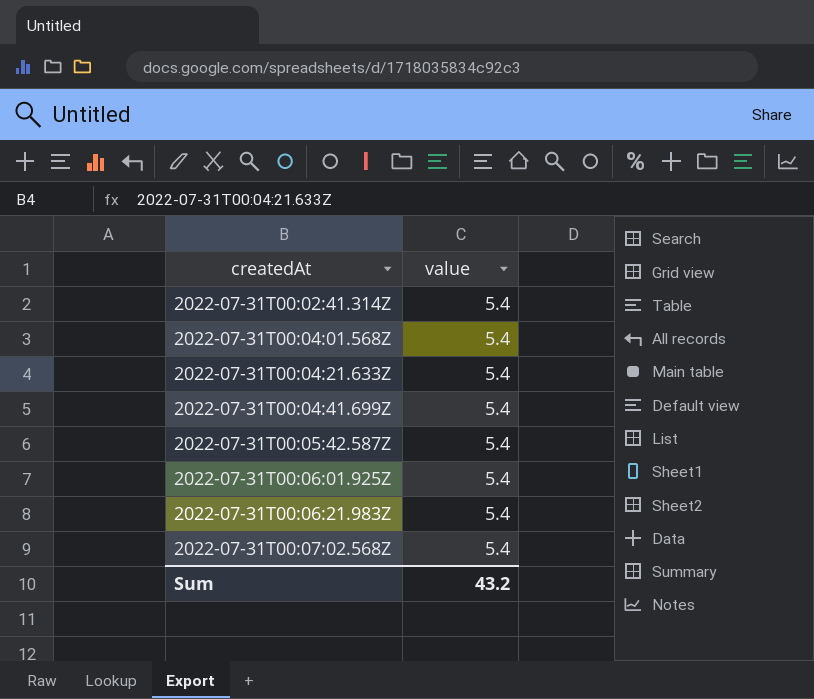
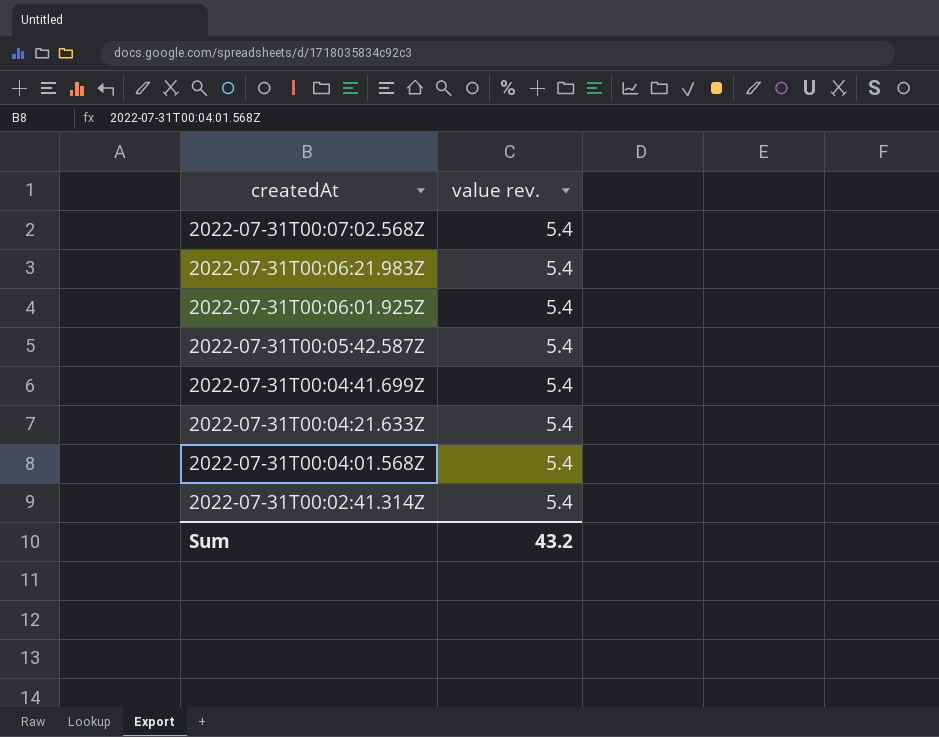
row order: createdAt ascending -> createdAt descending
column name: value -> value rev.

